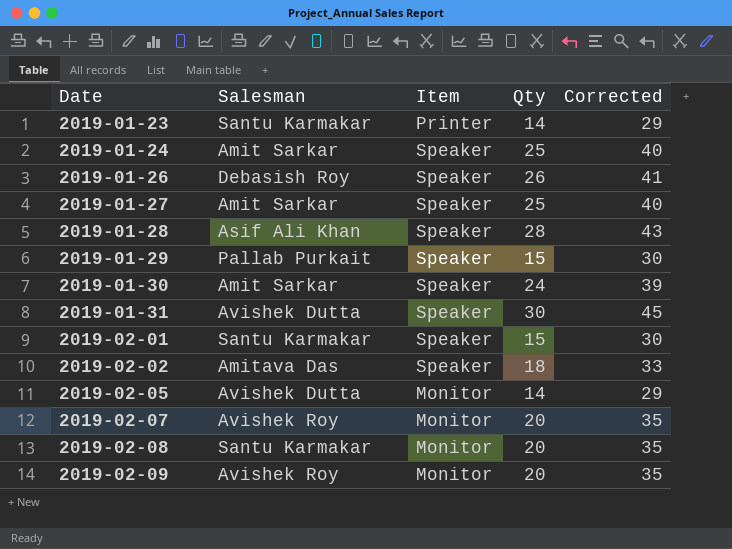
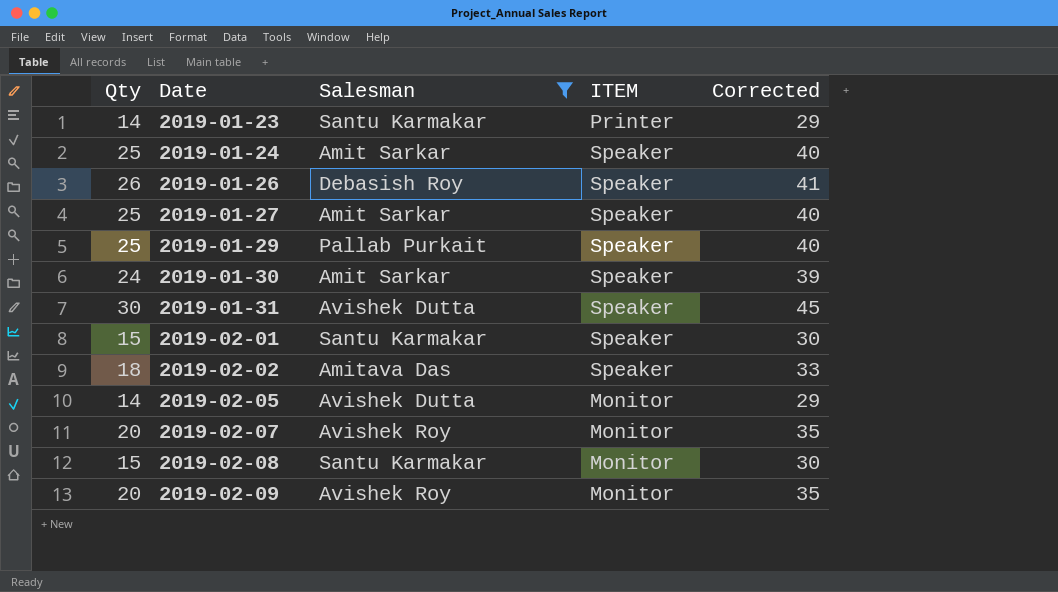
filter: none -> Salesman != Asif Ali Khan
column Qty | position: 4 -> 1
column name: Item -> ITEM
2019-01-29 | Qty: 15 -> 25
2019-01-29 | Corrected: 30 -> 40
2019-02-08 | Qty: 20 -> 15
2019-02-08 | Corrected: 35 -> 30

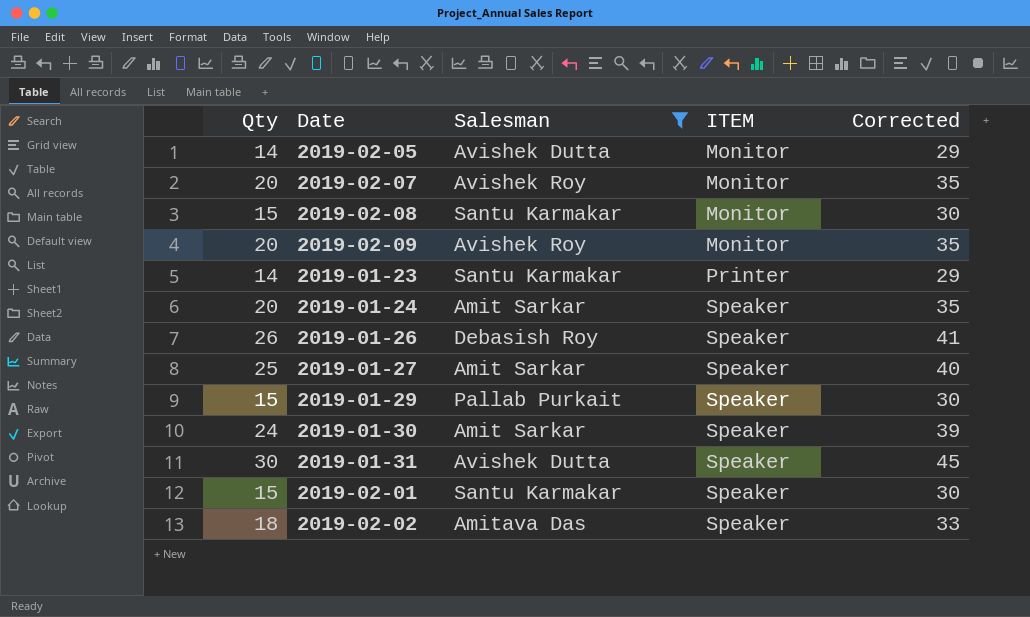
row order: Date ascending -> ITEM ascending
2019-01-24 | Qty: 25 -> 20
2019-01-24 | Corrected: 40 -> 35
2019-01-29 | Qty: 25 -> 15
2019-01-29 | Corrected: 40 -> 30

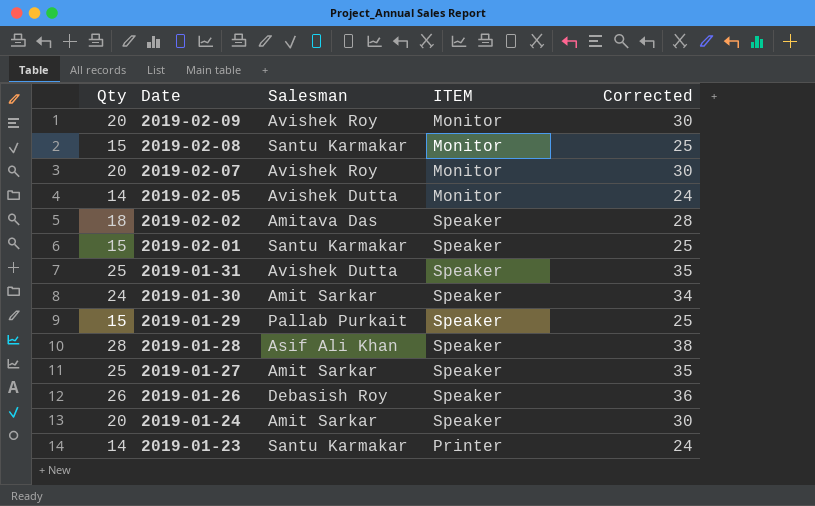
filter: Salesman != Asif Ali Khan -> none
row order: ITEM ascending -> Date descending
column Corrected | formula: [Qty] + 15 -> [Qty] + 10
2019-01-31 | Qty: 30 -> 25

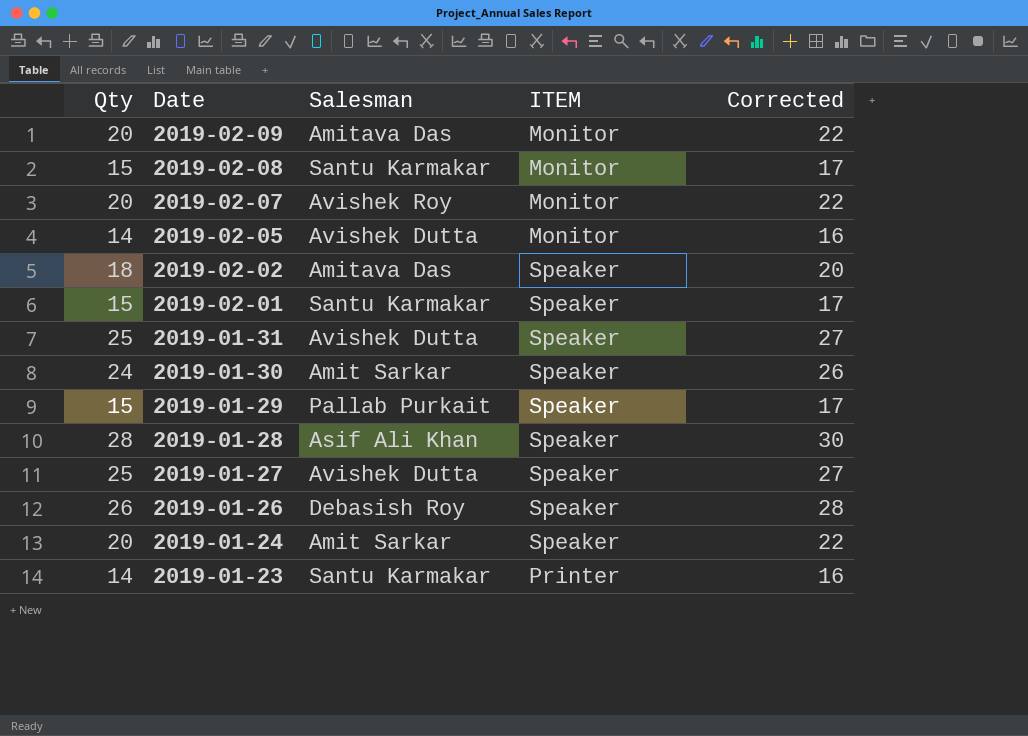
column Corrected | formula: [Qty] + 10 -> [Qty] + 2
2019-02-09 | Salesman: Avishek Roy -> Amitava Das
2019-01-27 | Salesman: Amit Sarkar -> Avishek Dutta

